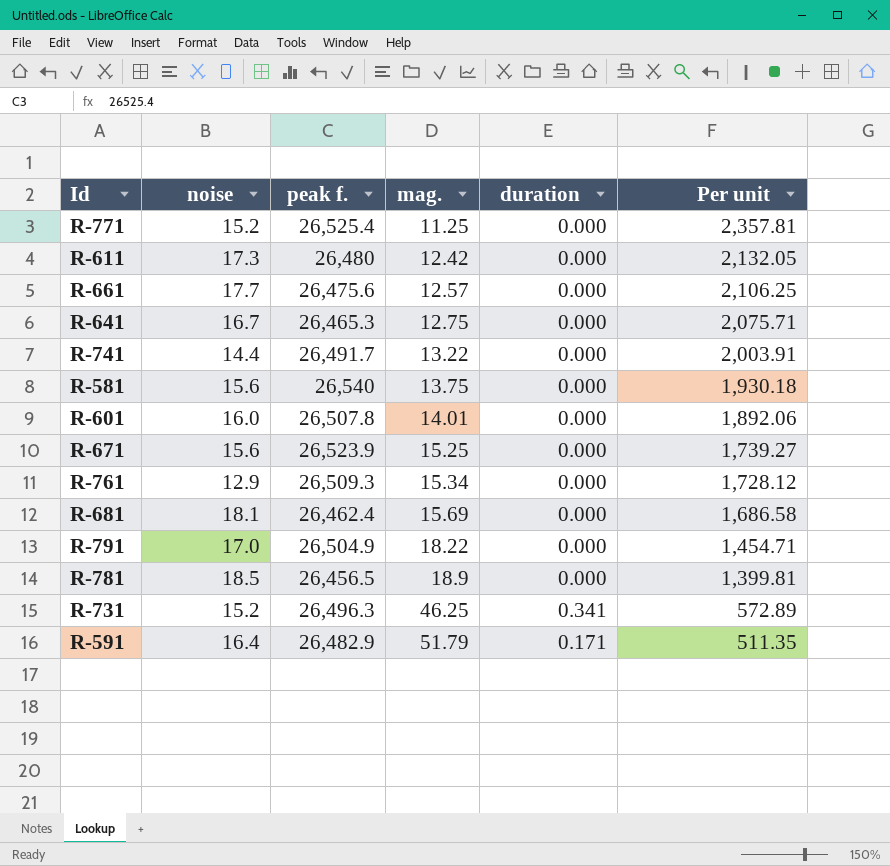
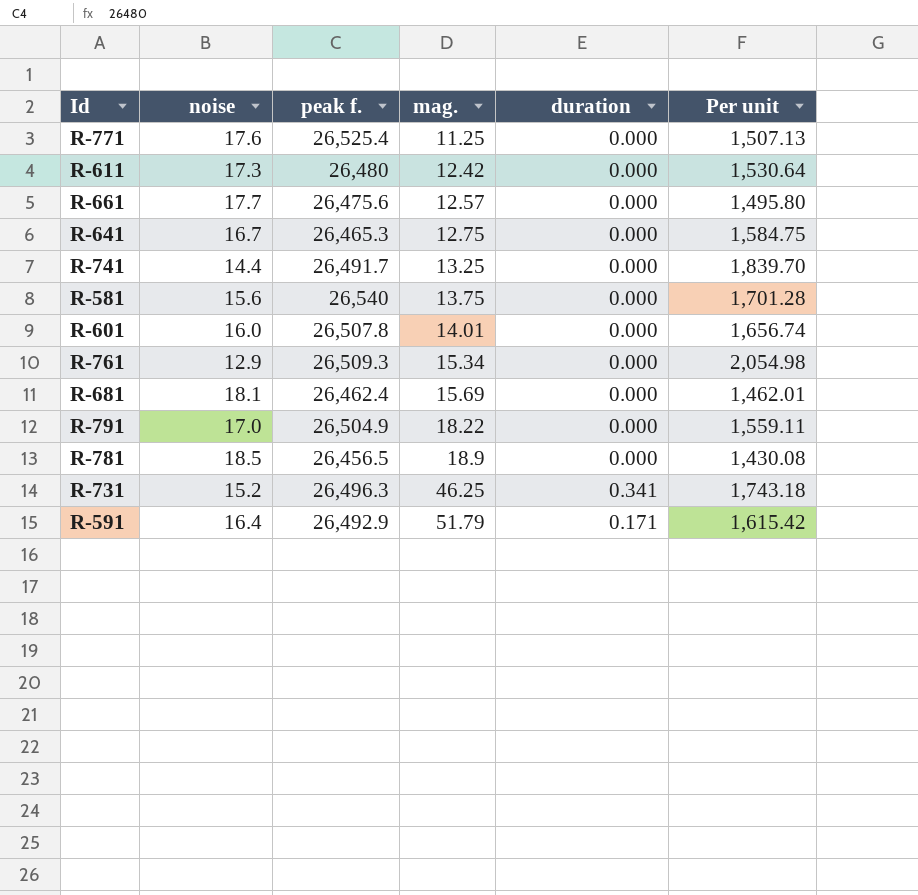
column Per unit | formula: [peak f.] / [mag.] -> [peak f.] / [noise]
row R-671: 15.6 | 26,523.9 | 15.25 | 0.000 | 1,739.27 -> none
R-771 | noise: 15.2 -> 17.6
R-741 | mag.: 13.22 -> 13.25
R-591 | peak f.: 26,482.9 -> 26,492.9

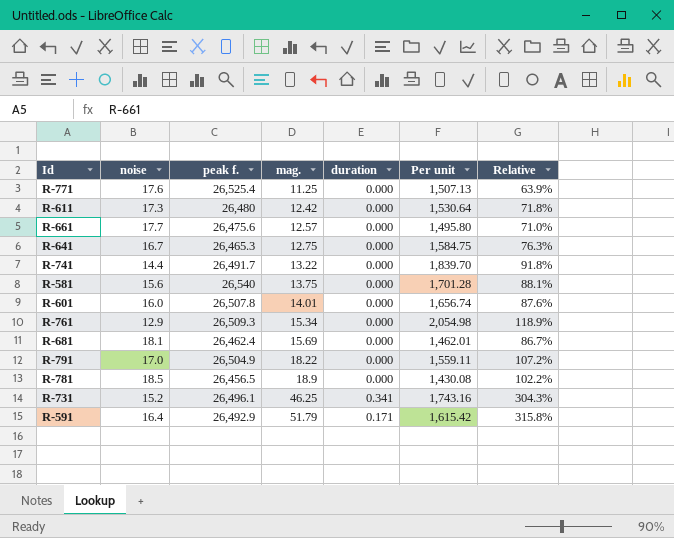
column Relative | formula: none -> [mag.] / [noise]
R-741 | mag.: 13.25 -> 13.22
R-731 | peak f.: 26,496.3 -> 26,496.1
R-731 | Per unit: 1,743.18 -> 1,743.16

